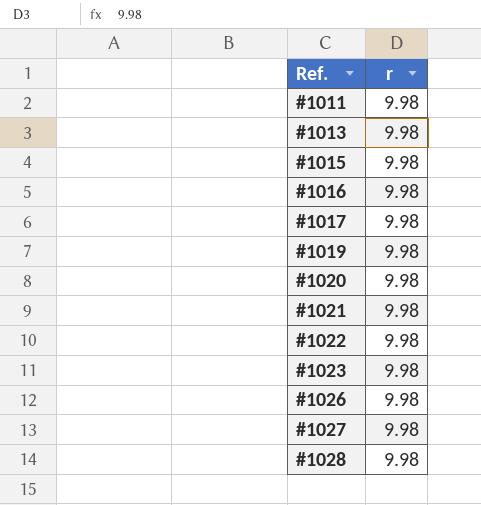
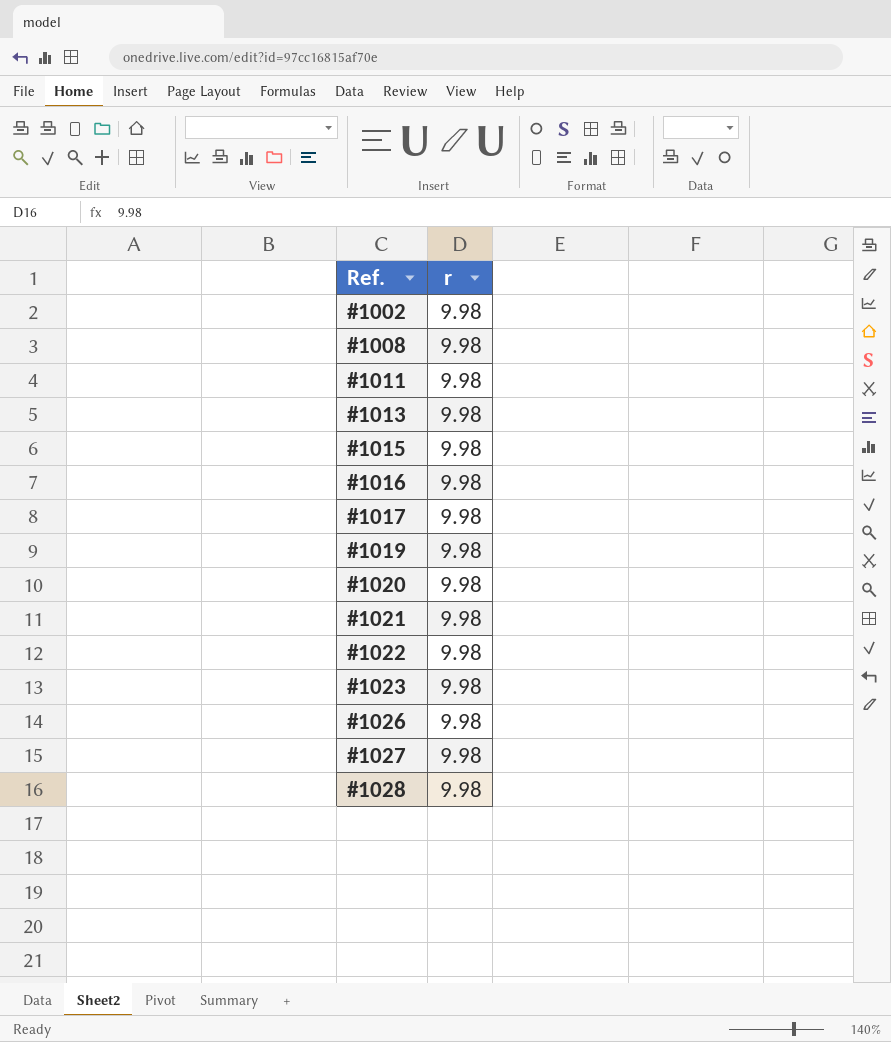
row #1002: none -> 9.98
row #1008: none -> 9.98

